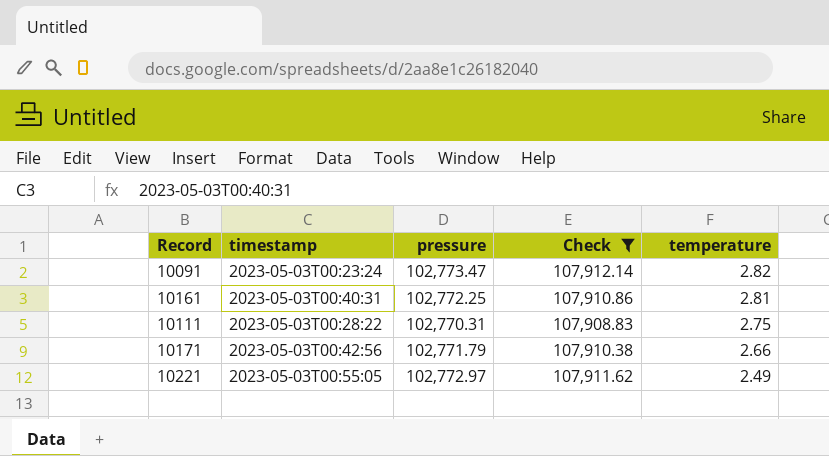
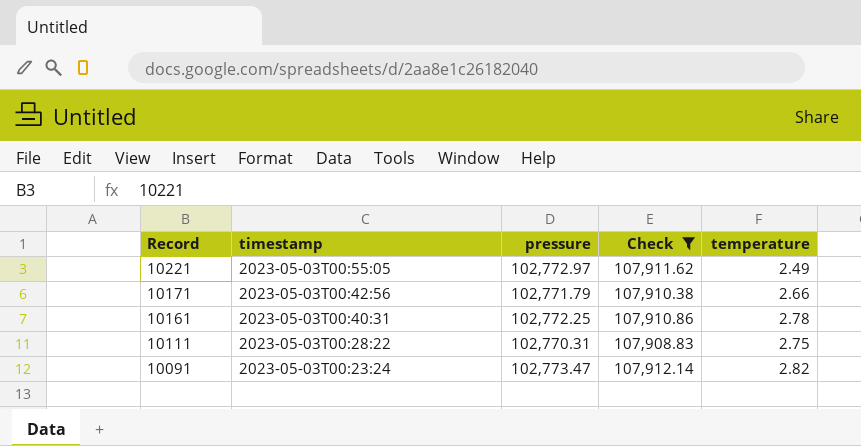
row order: temperature descending -> Record descending
10161 | temperature: 2.81 -> 2.78

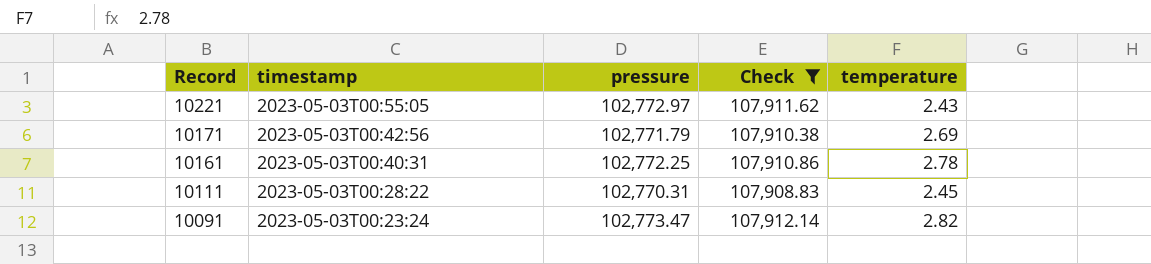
10221 | temperature: 2.49 -> 2.43
10171 | temperature: 2.66 -> 2.69
10111 | temperature: 2.75 -> 2.45

